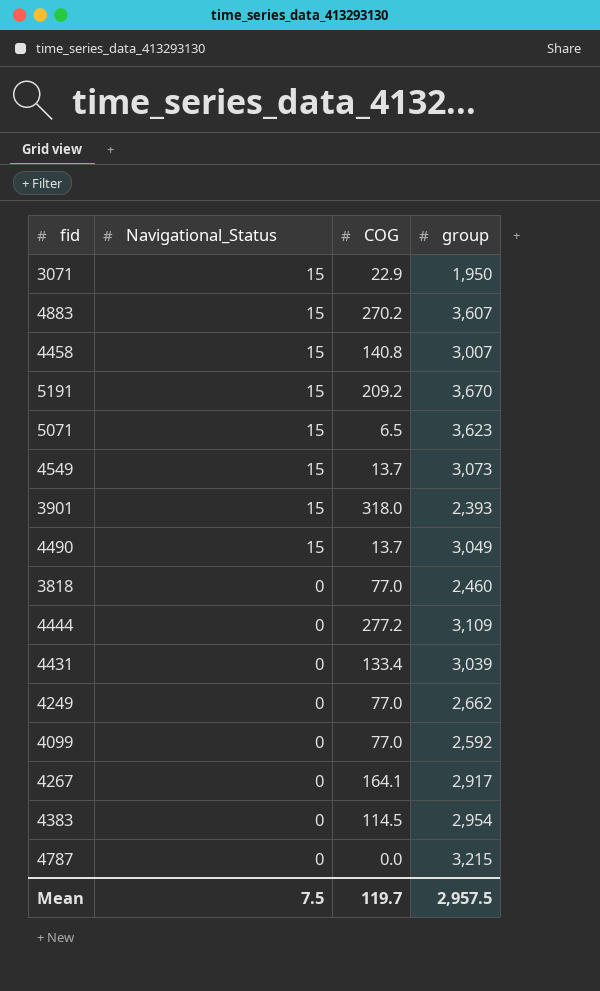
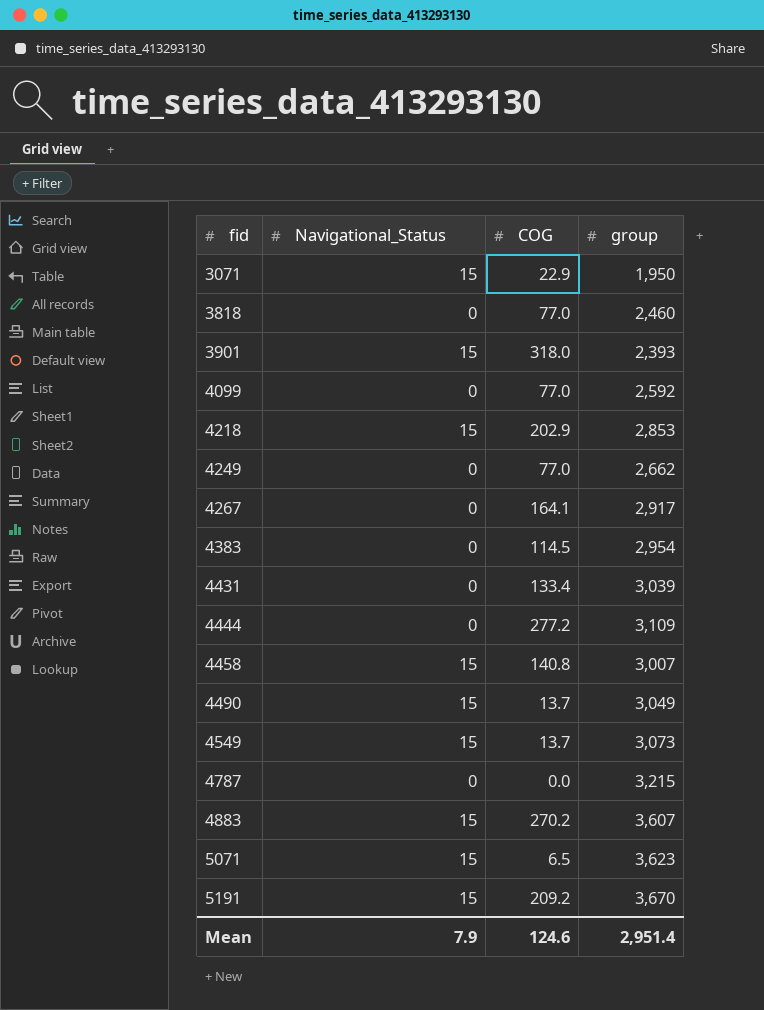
row order: Navigational_Status descending -> fid ascending
row 4218: none -> 15 | 202.9 | 2,853
Mean | Navigational_Status: 7.5 -> 7.9
Mean | COG: 119.7 -> 124.6
Mean | group: 2,957.5 -> 2,951.4

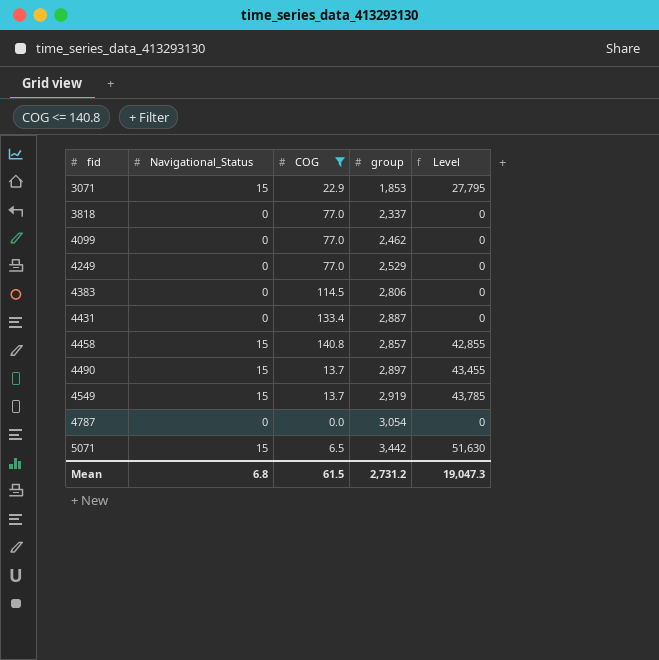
filter: none -> COG <= 140.8
column Level | formula: none -> [Navigational_Status] * [group]
3071 | group: 1,950 -> 1,853
3818 | group: 2,460 -> 2,337
4099 | group: 2,592 -> 2,462
4249 | group: 2,662 -> 2,529
4383 | group: 2,954 -> 2,806
4431 | group: 3,039 -> 2,887
4458 | group: 3,007 -> 2,857
4490 | group: 3,049 -> 2,897
4549 | group: 3,073 -> 2,919
4787 | group: 3,215 -> 3,054
5071 | group: 3,623 -> 3,442
Mean | Navigational_Status: 7.9 -> 6.8
Mean | COG: 124.6 -> 61.5
Mean | group: 2,951.4 -> 2,731.2

